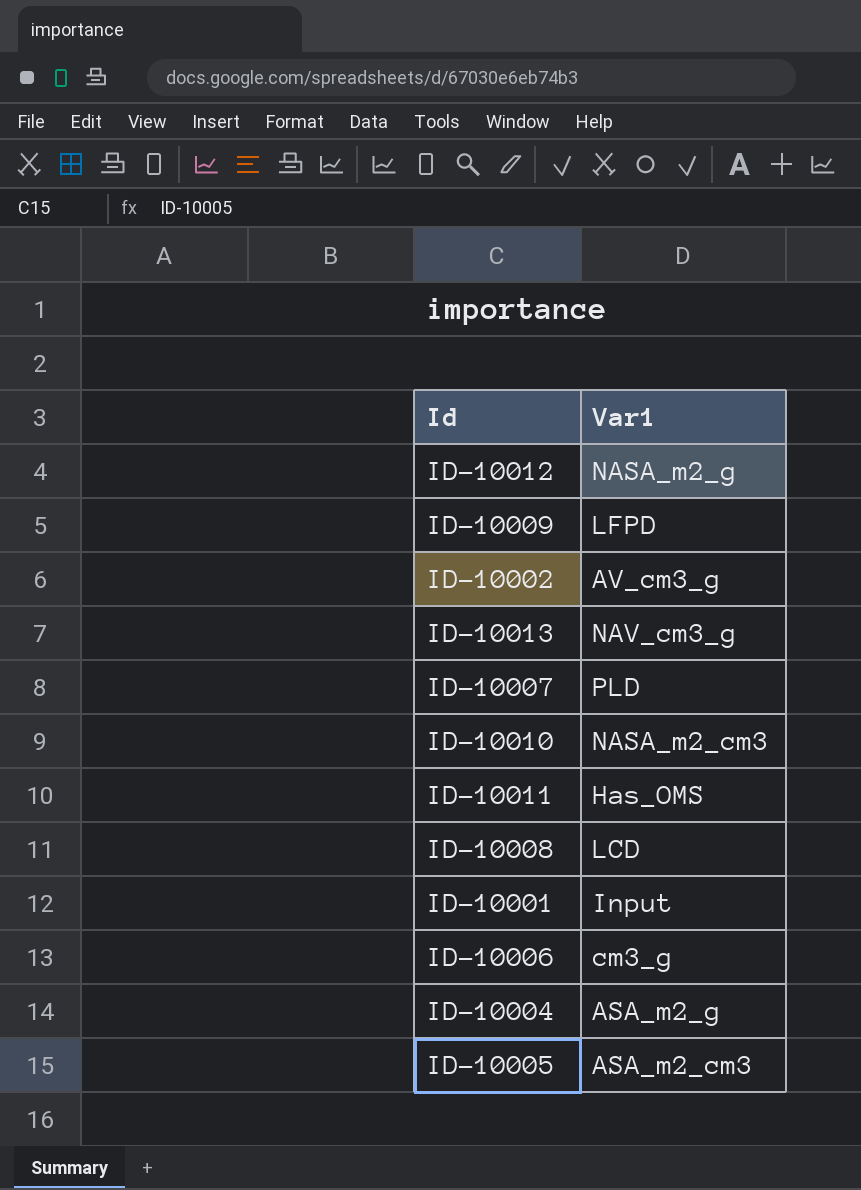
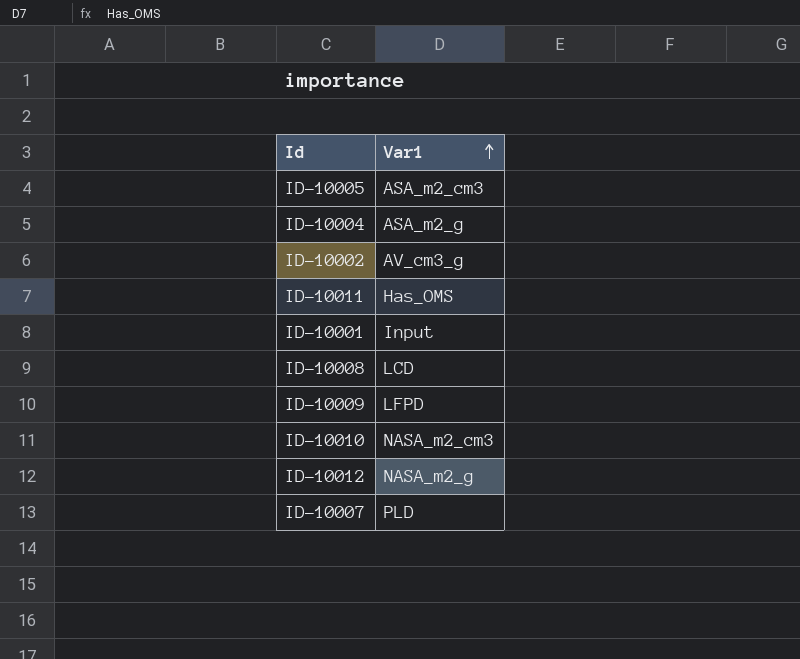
row order: none -> Var1 ascending
row ID-10013: NAV_cm3_g -> none
row ID-10006: cm3_g -> none

